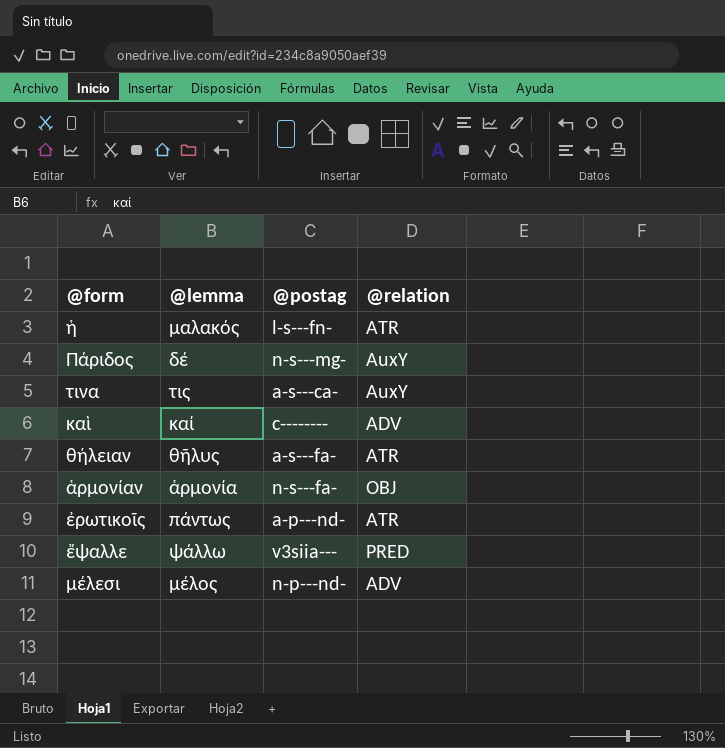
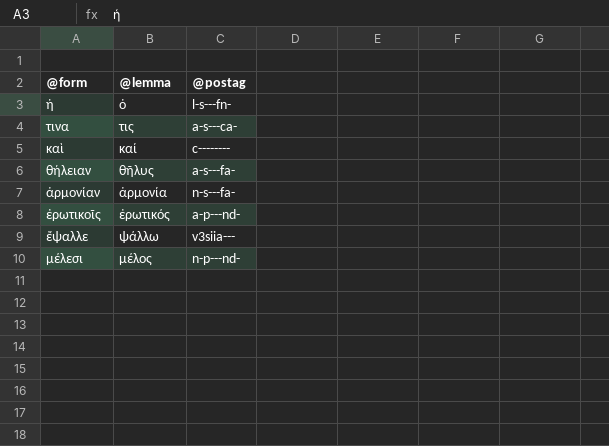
column @relation | position: 4 -> none
row Πάριδος: δέ | n-s---mg- | AuxY -> none
ἡ | @lemma: μαλακός -> ὁ
ἐρωτικοῖς | @lemma: πάντως -> ἐρωτικός

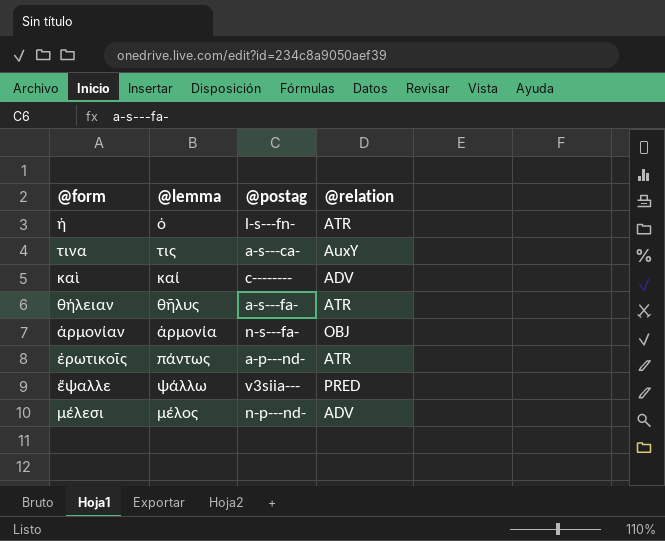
column @relation | position: none -> 4
ἐρωτικοῖς | @lemma: ἐρωτικός -> πάντως

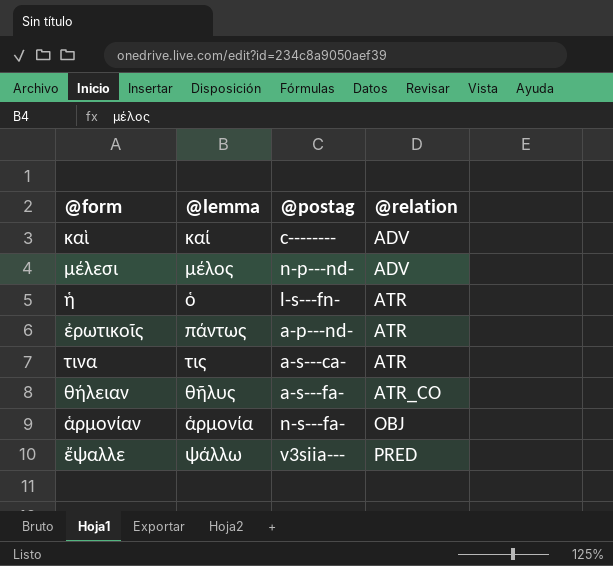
row order: none -> @relation ascending
τινα | @relation: AuxY -> ATR
θήλειαν | @relation: ATR -> ATR_CO

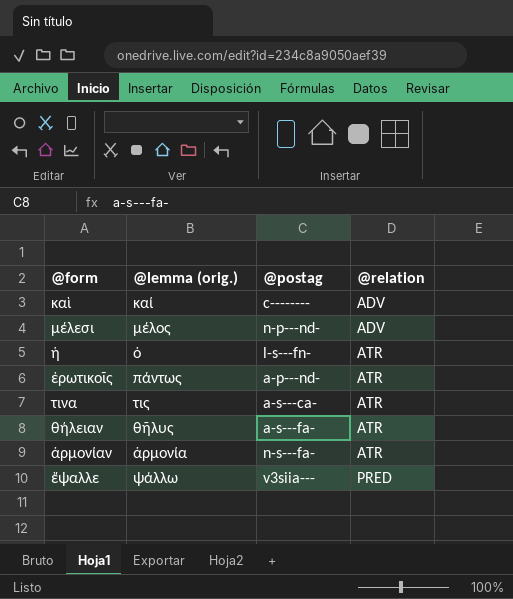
column name: @lemma -> @lemma (orig.)
θήλειαν | @relation: ATR_CO -> ATR
ἁρμονίαν | @relation: OBJ -> ATR

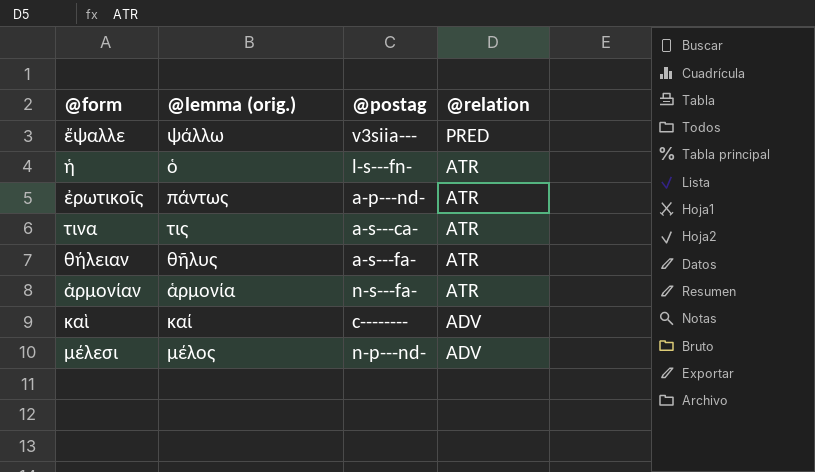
row order: @relation ascending -> @relation descending

